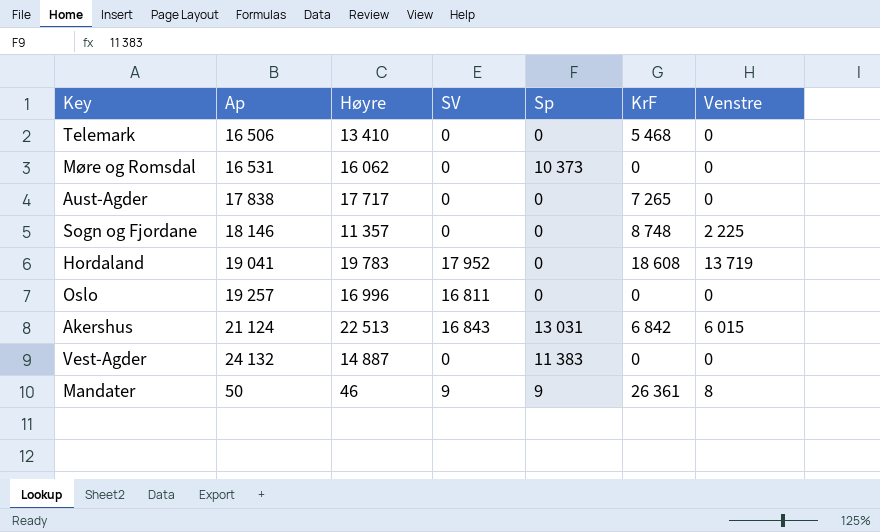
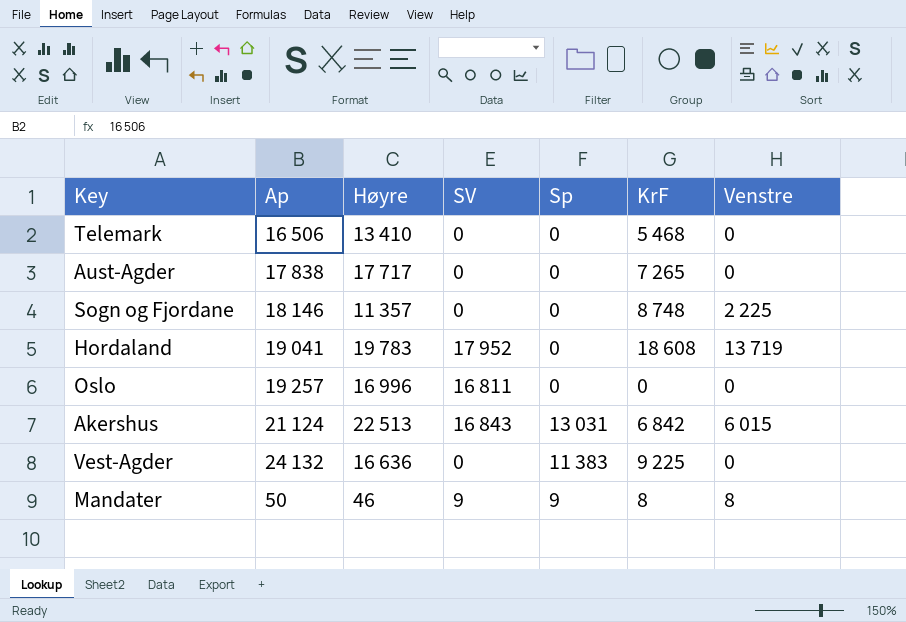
row Møre og Romsdal: 16 531 | 16 062 | 0 | 10 373 | 0 | 0 -> none
Vest-Agder | Høyre: 14 887 -> 16 636
Vest-Agder | KrF: 0 -> 9 225
Mandater | KrF: 26 361 -> 8

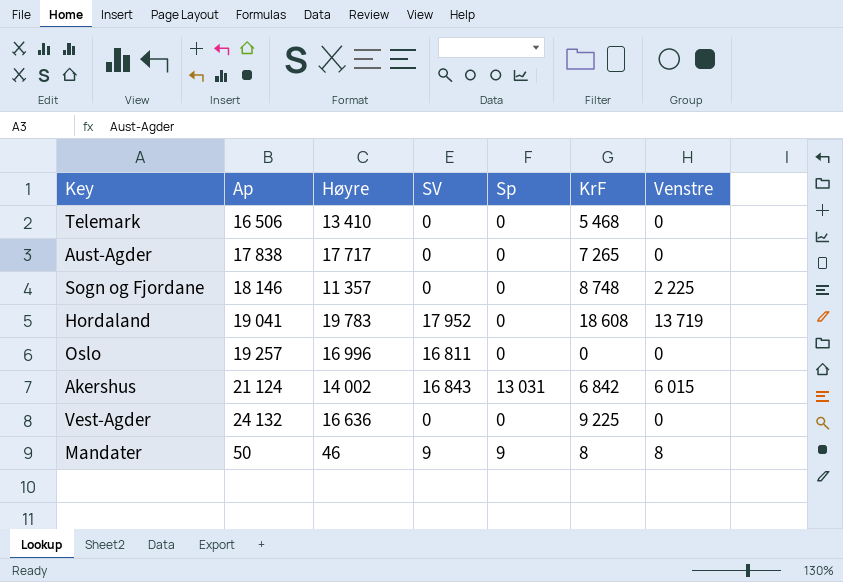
Akershus | Høyre: 22 513 -> 14 002
Vest-Agder | Sp: 11 383 -> 0

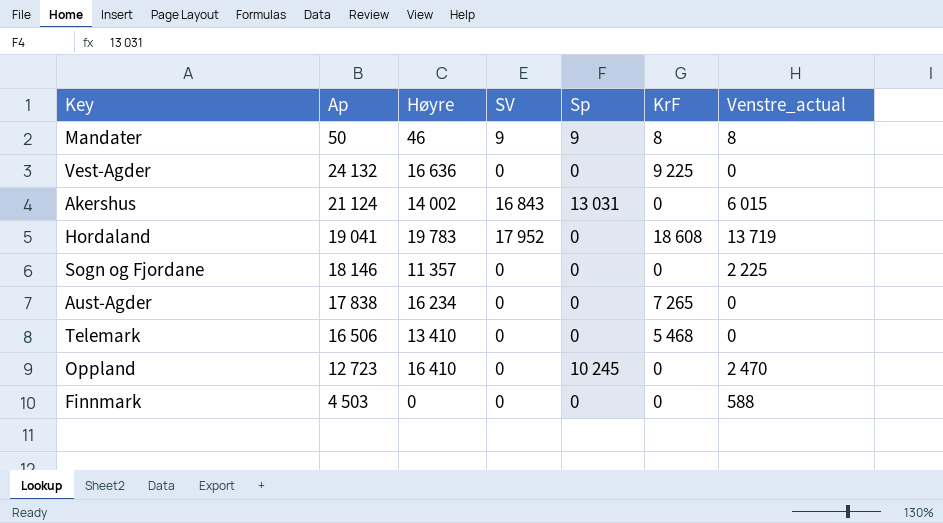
row order: Ap ascending -> Ap descending
column name: Venstre -> Venstre_actual
row Oslo: 19 257 | 16 996 | 16 811 | 0 | 0 | 0 -> none
Akershus | KrF: 6 842 -> 0
Sogn og Fjordane | KrF: 8 748 -> 0
Aust-Agder | Høyre: 17 717 -> 16 234
row Oppland: none -> 12 723 | 16 410 | 0 | 10 245 | 0 | 2 470
row Finnmark: none -> 4 503 | 0 | 0 | 0 | 0 | 588

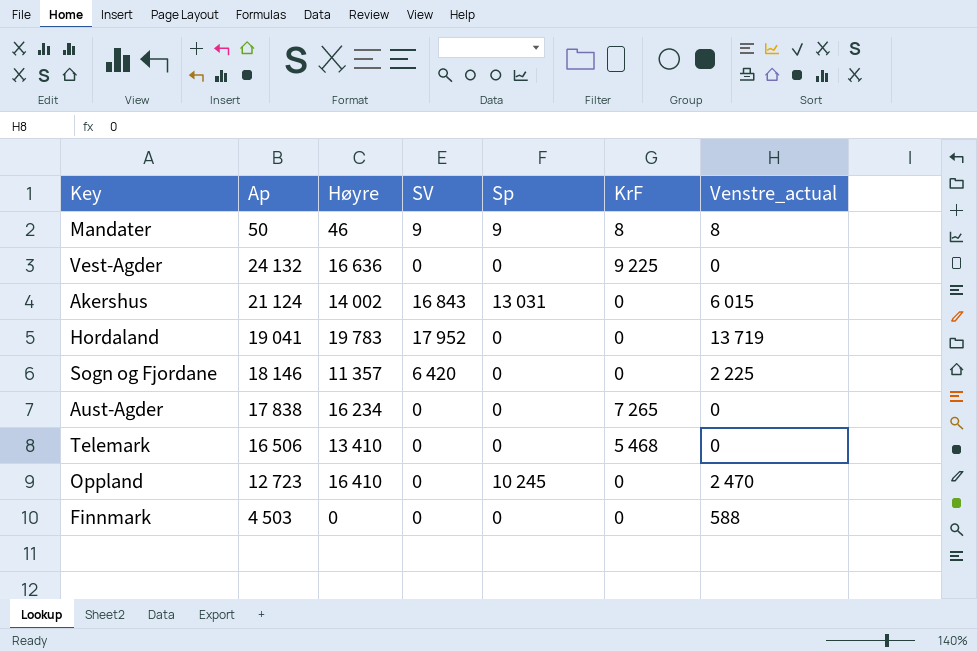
Hordaland | KrF: 18 608 -> 0
Sogn og Fjordane | SV: 0 -> 6 420

